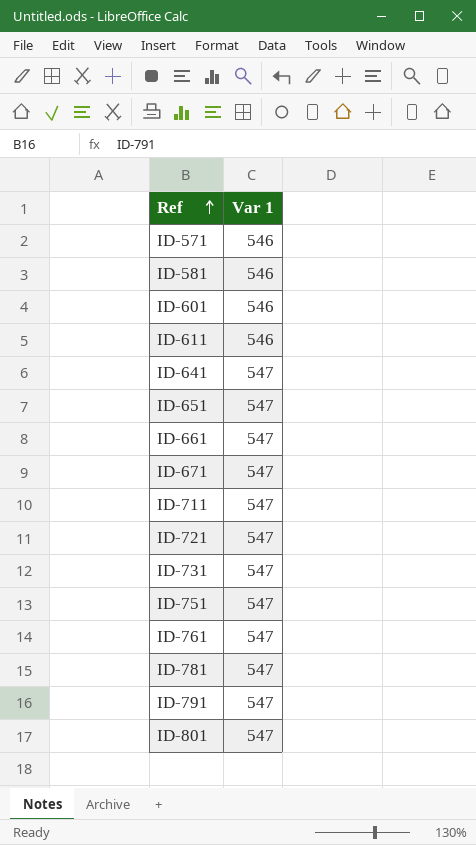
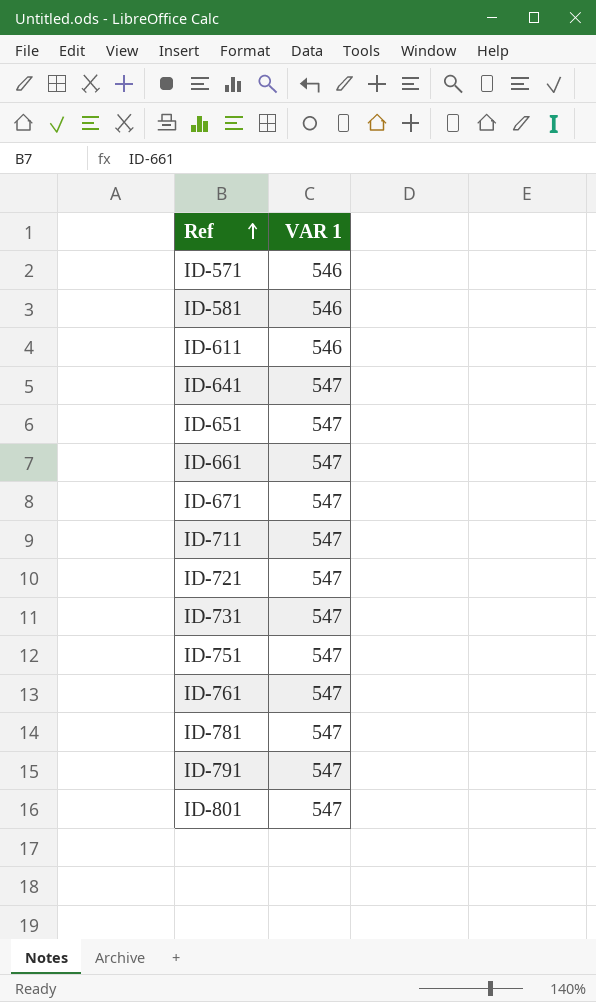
column name: Var 1 -> VAR 1
row ID-601: 546 -> none

